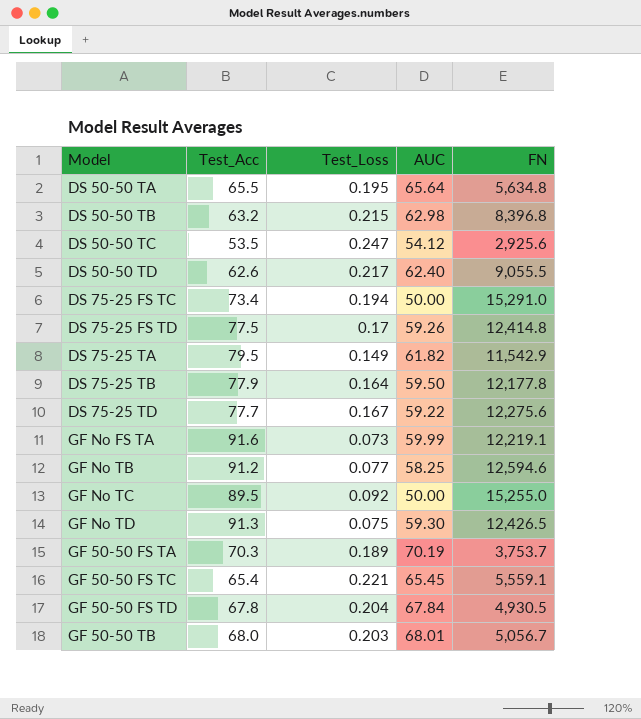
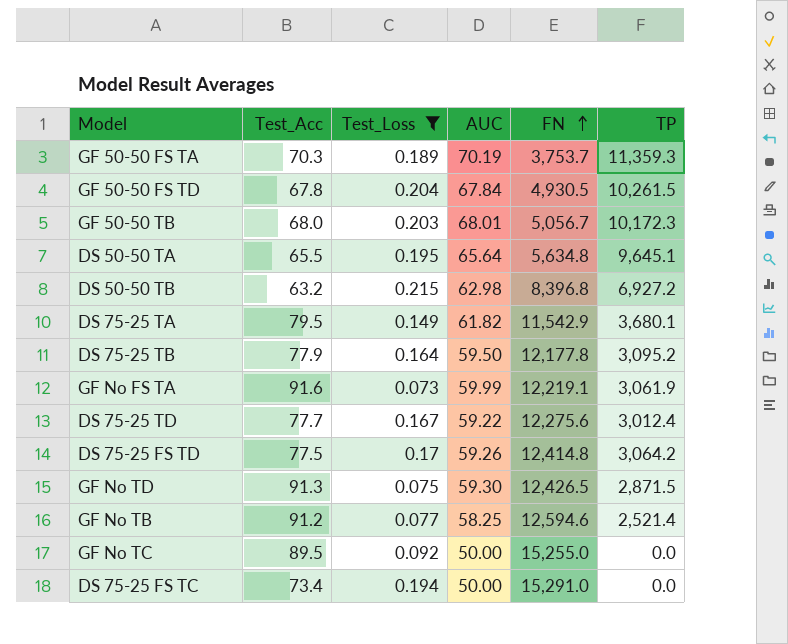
filter: none -> Test_Loss <= 0.215
row order: none -> FN ascending
column TP | position: none -> 6

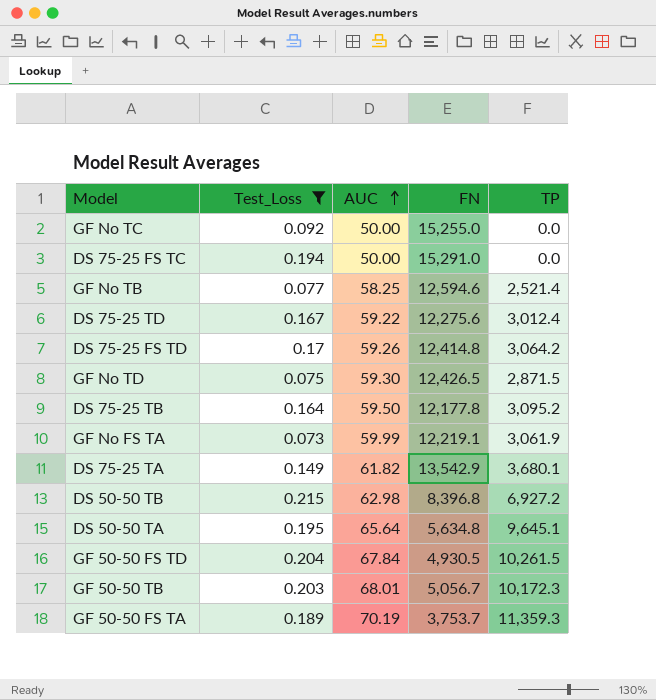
row order: FN ascending -> AUC ascending
column Test_Acc | position: 2 -> none
DS 75-25 TA | FN: 11,542.9 -> 13,542.9

